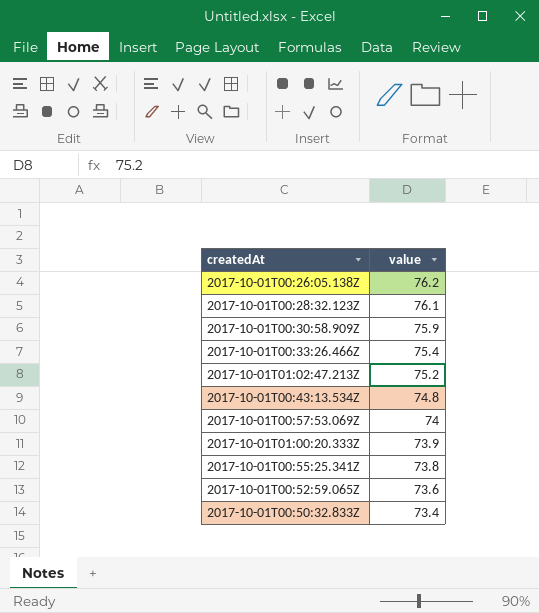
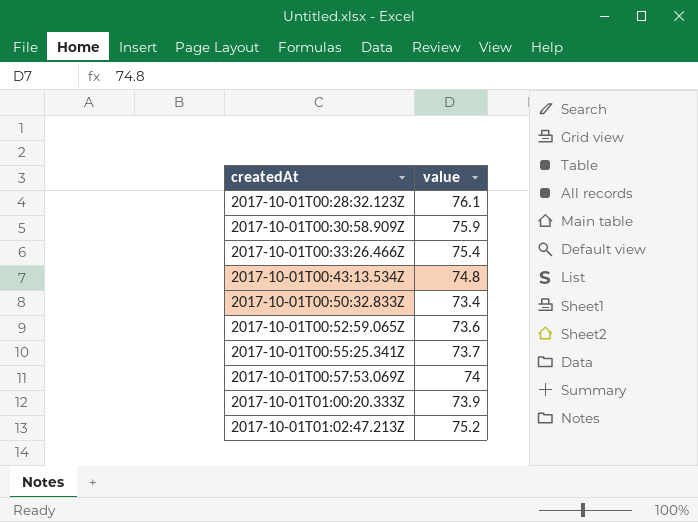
row order: value descending -> createdAt ascending
row 2017-10-01T00:26:05.138Z: 76.2 -> none
2017-10-01T00:55:25.341Z | value: 73.8 -> 73.7

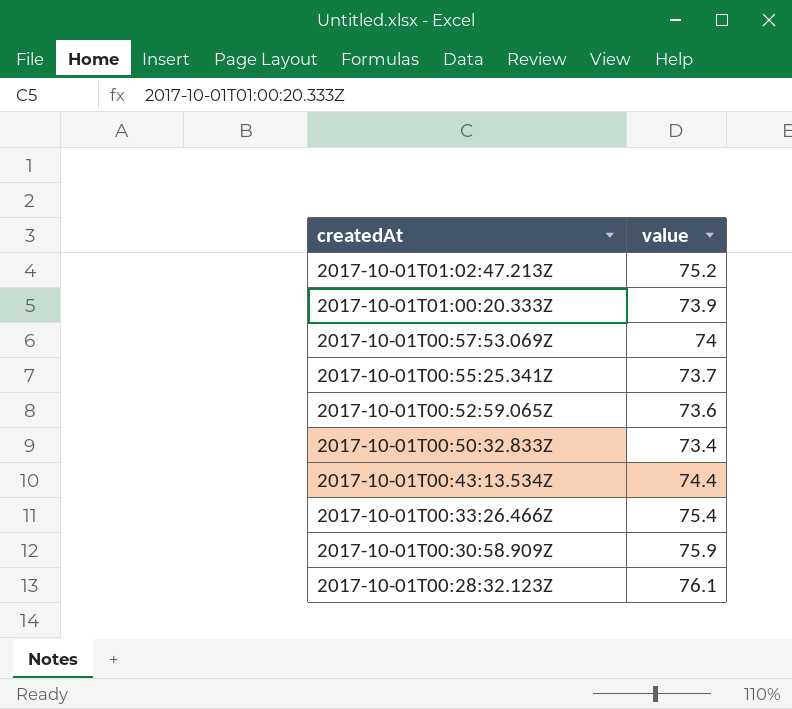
row order: createdAt ascending -> createdAt descending
2017-10-01T00:43:13.534Z | value: 74.8 -> 74.4

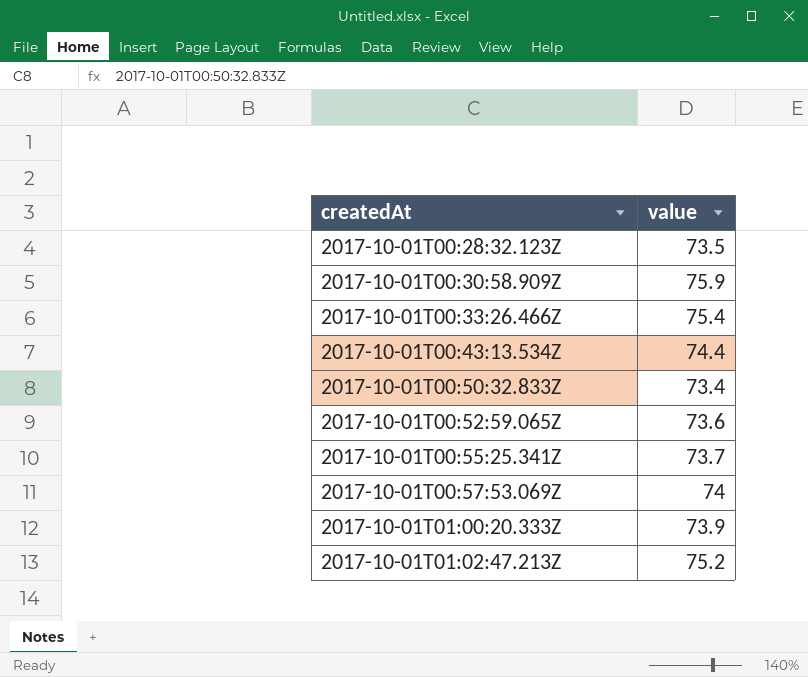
row order: createdAt descending -> createdAt ascending
2017-10-01T00:28:32.123Z | value: 76.1 -> 73.5

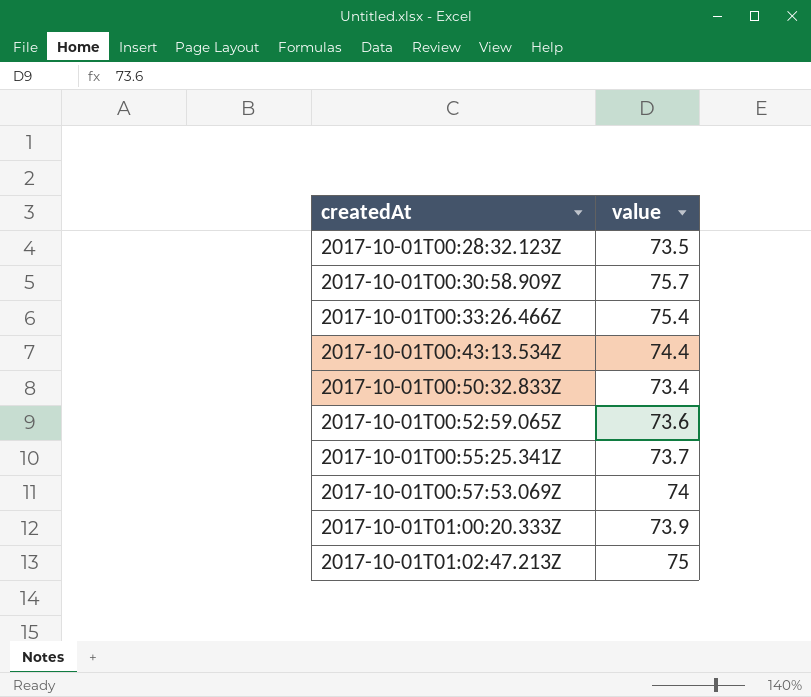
2017-10-01T00:30:58.909Z | value: 75.9 -> 75.7
2017-10-01T01:02:47.213Z | value: 75.2 -> 75

